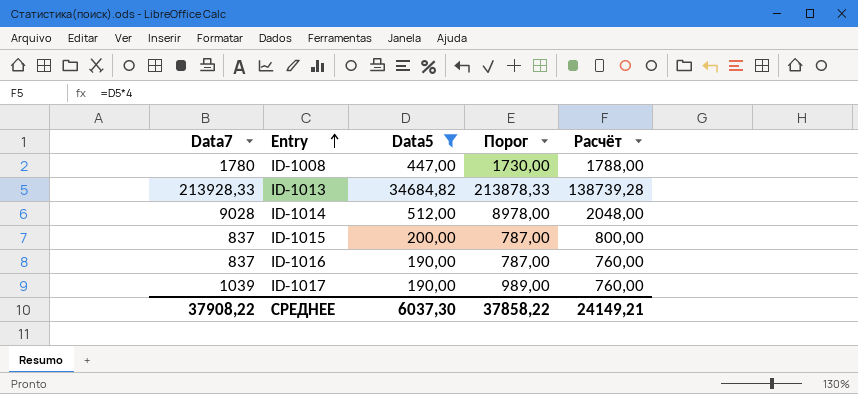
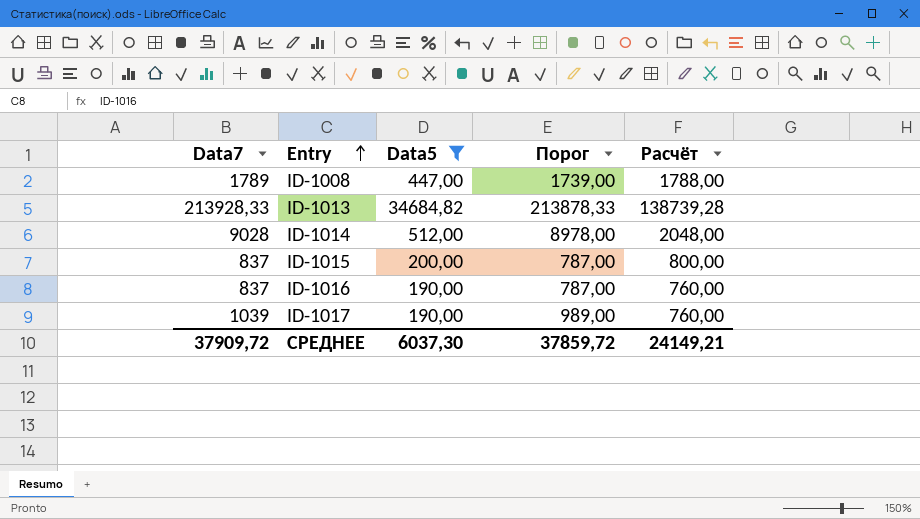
ID-1008 | Data7: 1780 -> 1789
ID-1008 | Порог: 1730,00 -> 1739,00
СРЕДНЕЕ | Data7: 37908,22 -> 37909,72
СРЕДНЕЕ | Порог: 37858,22 -> 37859,72

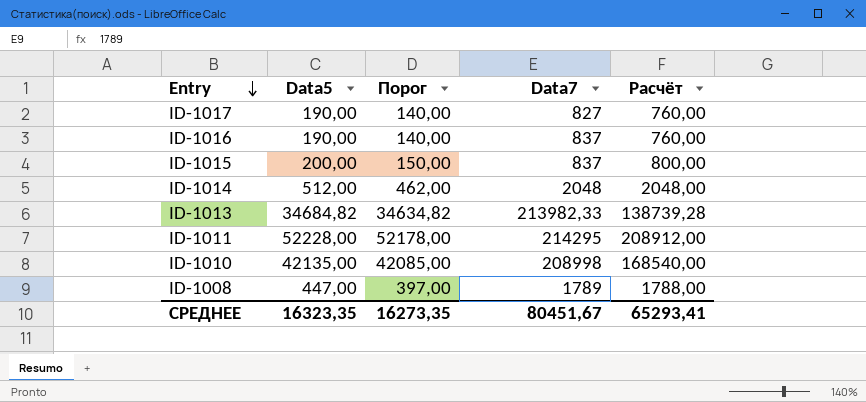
filter: Data5 <= 34684,82 -> none
row order: Entry ascending -> Entry descending
column Порог | formula: [Data7] - 50 -> [Data5] - 50
column Data7 | position: 1 -> 4
ID-1017 | Data7: 1039 -> 827
ID-1014 | Data7: 9028 -> 2048
ID-1013 | Data7: 213928,33 -> 213982,33
СРЕДНЕЕ | Data5: 6037,30 -> 16323,35
СРЕДНЕЕ | Порог: 37859,72 -> 16273,35
СРЕДНЕЕ | Data7: 37909,72 -> 80451,67
СРЕДНЕЕ | Расчёт: 24149,21 -> 65293,41

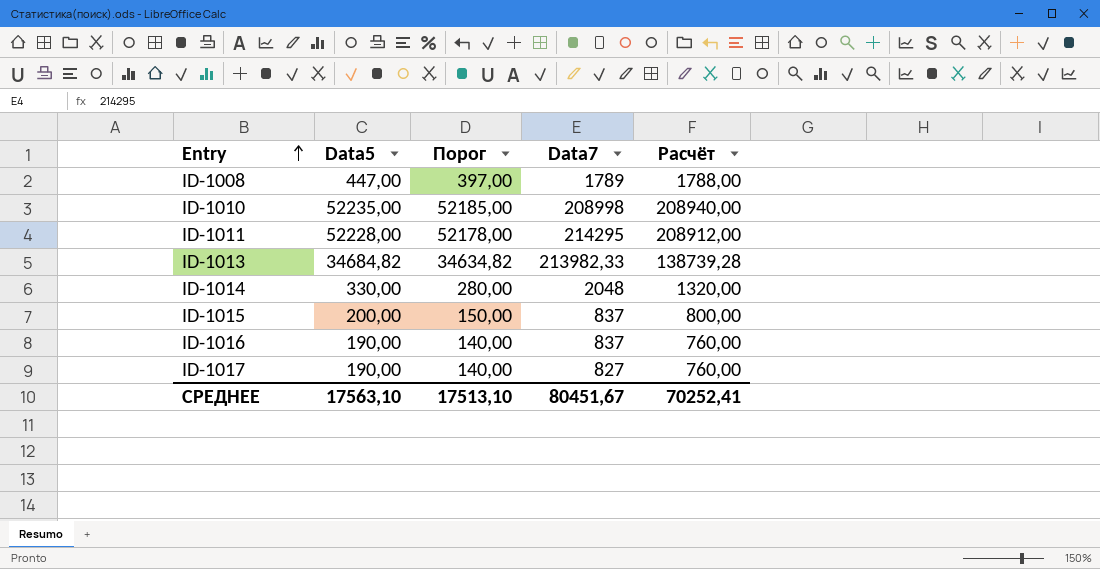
row order: Entry descending -> Entry ascending
ID-1010 | Data5: 42135,00 -> 52235,00
ID-1010 | Порог: 42085,00 -> 52185,00
ID-1010 | Расчёт: 168540,00 -> 208940,00
ID-1014 | Data5: 512,00 -> 330,00
ID-1014 | Порог: 462,00 -> 280,00
ID-1014 | Расчёт: 2048,00 -> 1320,00
СРЕДНЕЕ | Data5: 16323,35 -> 17563,10
СРЕДНЕЕ | Порог: 16273,35 -> 17513,10
СРЕДНЕЕ | Расчёт: 65293,41 -> 70252,41

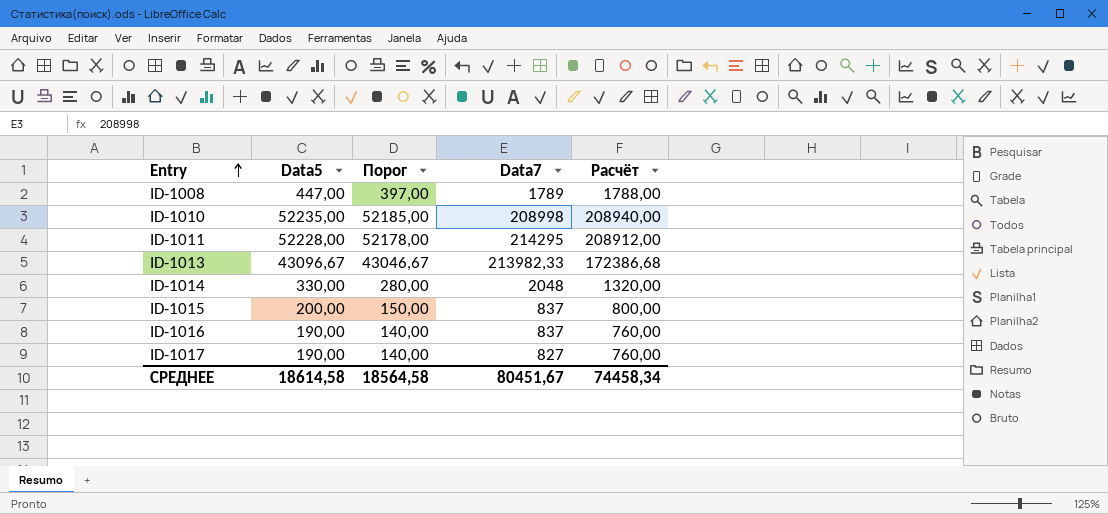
ID-1013 | Data5: 34684,82 -> 43096,67
ID-1013 | Порог: 34634,82 -> 43046,67
ID-1013 | Расчёт: 138739,28 -> 172386,68
СРЕДНЕЕ | Data5: 17563,10 -> 18614,58
СРЕДНЕЕ | Порог: 17513,10 -> 18564,58
СРЕДНЕЕ | Расчёт: 70252,41 -> 74458,34

